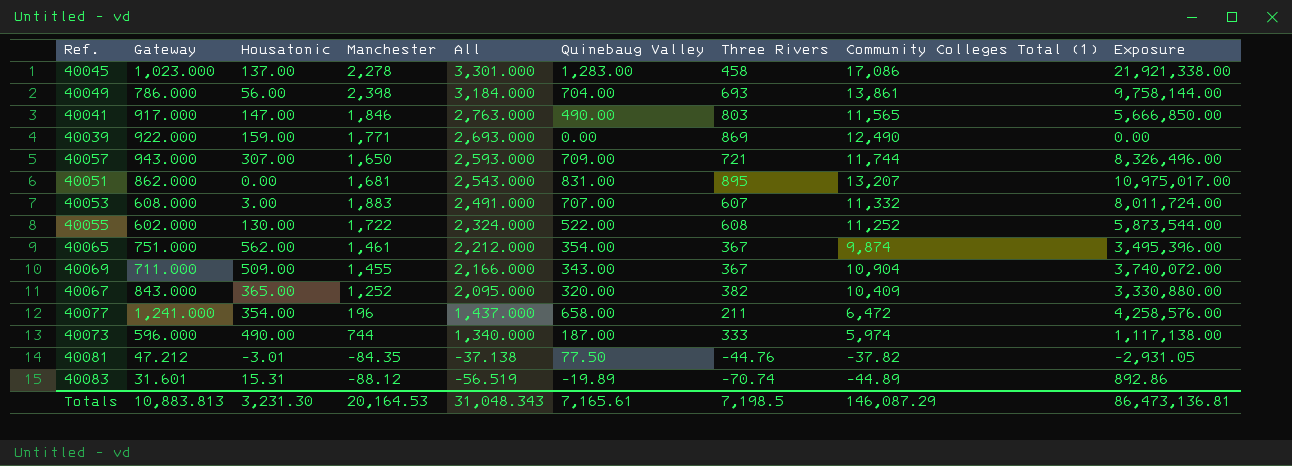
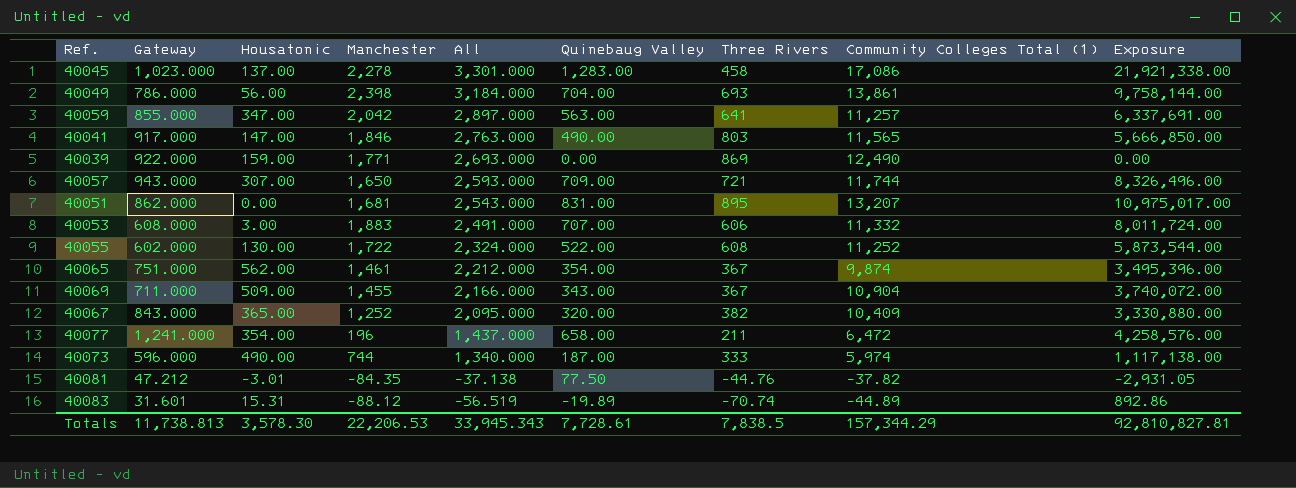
row 40059: none -> 855.000 | 347.00 | 2,042 | 2,897.000 | 563.00 | 641 | 11,257 | 6,337,691.00
40053 | Three Rivers: 607 -> 606
Totals | Gateway: 10,883.813 -> 11,738.813
Totals | Housatonic: 3,231.30 -> 3,578.30
Totals | Manchester: 20,164.53 -> 22,206.53
Totals | All: 31,048.343 -> 33,945.343
Totals | Quinebaug Valley: 7,165.61 -> 7,728.61
Totals | Three Rivers: 7,198.5 -> 7,838.5
Totals | Community Colleges Total (1): 146,087.29 -> 157,344.29
Totals | Exposure: 86,473,136.81 -> 92,810,827.81

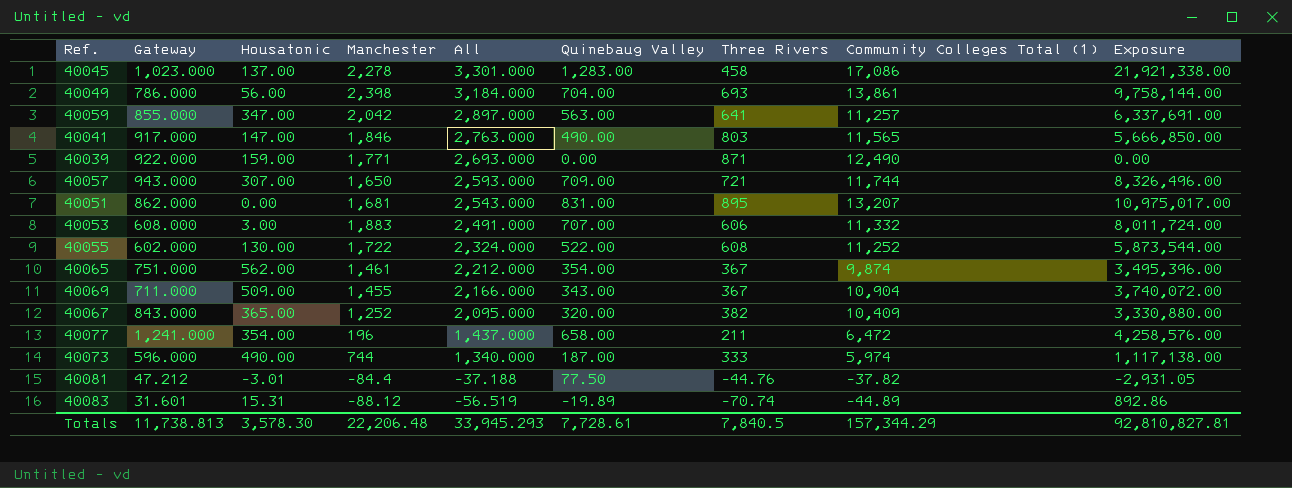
40039 | Three Rivers: 869 -> 871
40081 | Manchester: -84.35 -> -84.4
40081 | All: -37.138 -> -37.188
Totals | Manchester: 22,206.53 -> 22,206.48
Totals | All: 33,945.343 -> 33,945.293
Totals | Three Rivers: 7,838.5 -> 7,840.5

